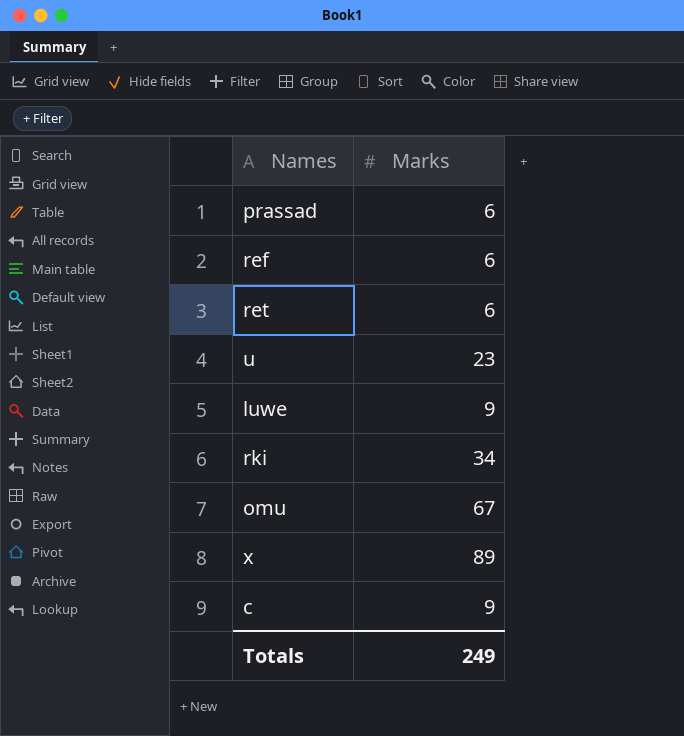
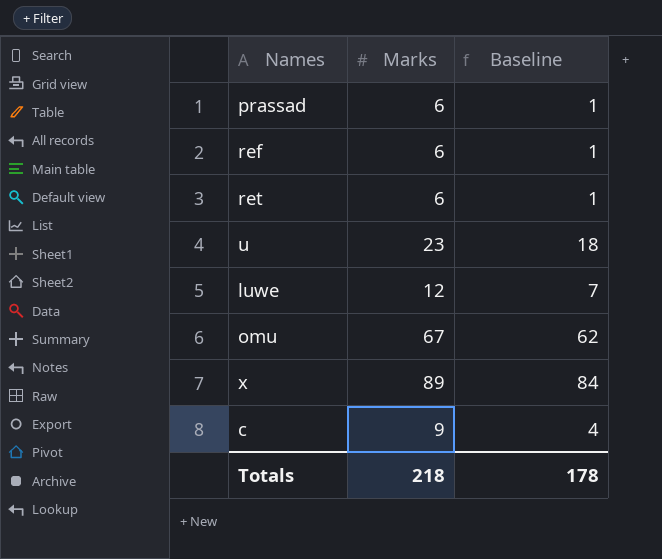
column Baseline | formula: none -> [Marks] - 5
row rki: 34 -> none
luwe | Marks: 9 -> 12
Totals | Marks: 249 -> 218

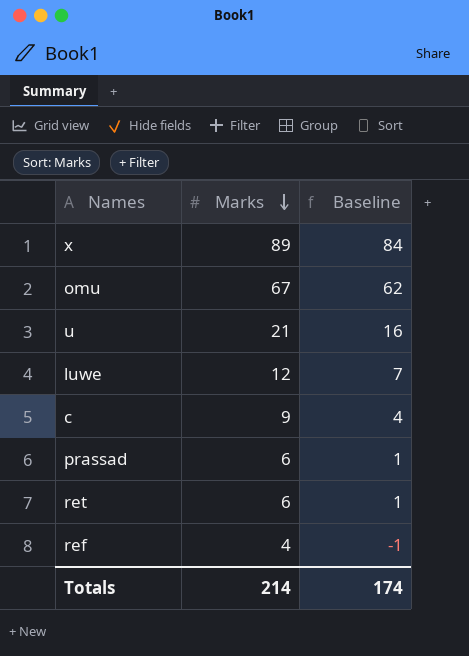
row order: none -> Marks descending
u | Marks: 23 -> 21
u | Baseline: 18 -> 16
ref | Marks: 6 -> 4
ref | Baseline: 1 -> -1
Totals | Marks: 218 -> 214
Totals | Baseline: 178 -> 174

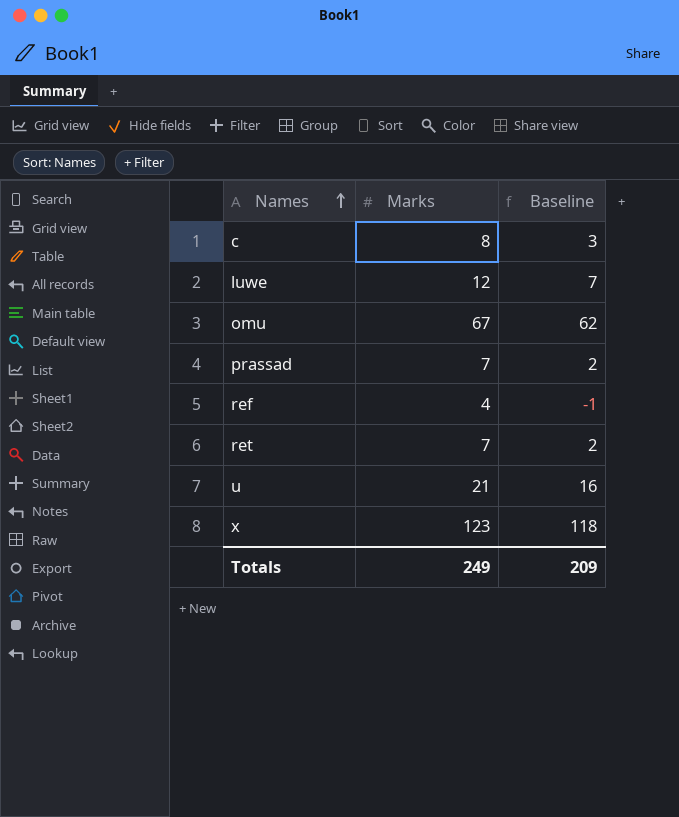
row order: Marks descending -> Names ascending
c | Marks: 9 -> 8
c | Baseline: 4 -> 3
prassad | Marks: 6 -> 7
prassad | Baseline: 1 -> 2
ret | Marks: 6 -> 7
ret | Baseline: 1 -> 2
x | Marks: 89 -> 123
x | Baseline: 84 -> 118
Totals | Marks: 214 -> 249
Totals | Baseline: 174 -> 209

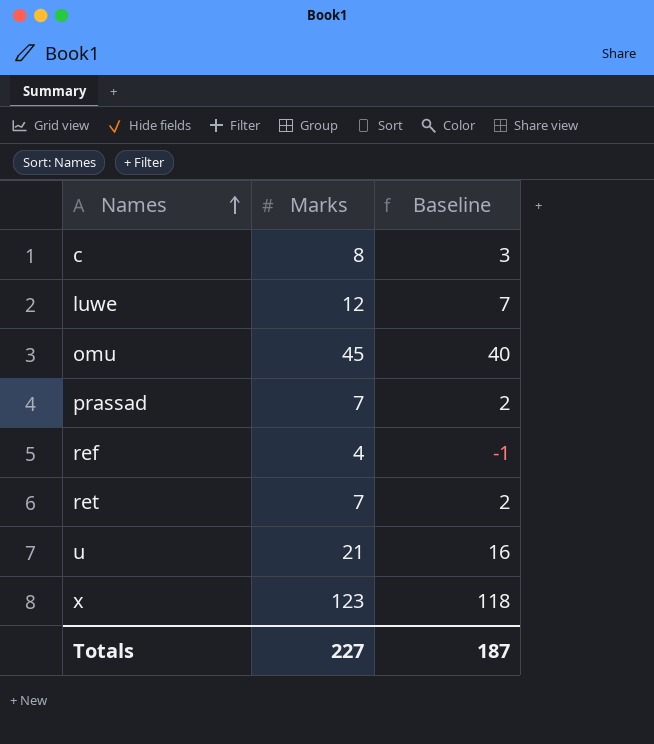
omu | Marks: 67 -> 45
omu | Baseline: 62 -> 40
Totals | Marks: 249 -> 227
Totals | Baseline: 209 -> 187

